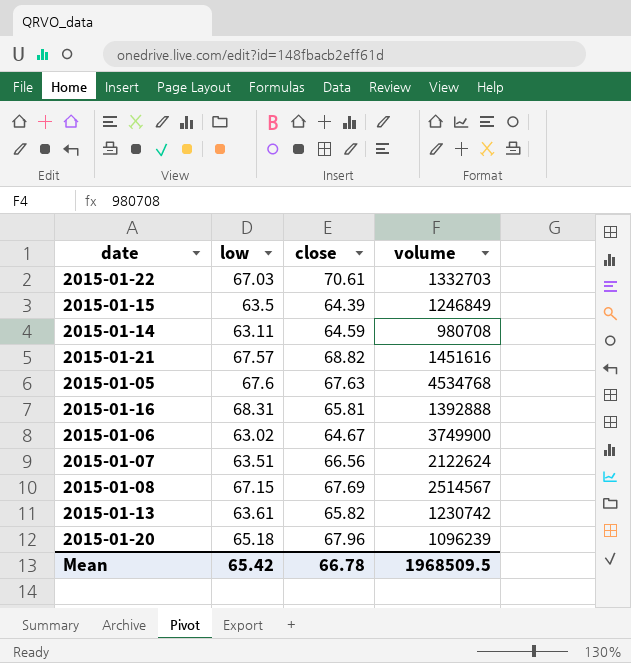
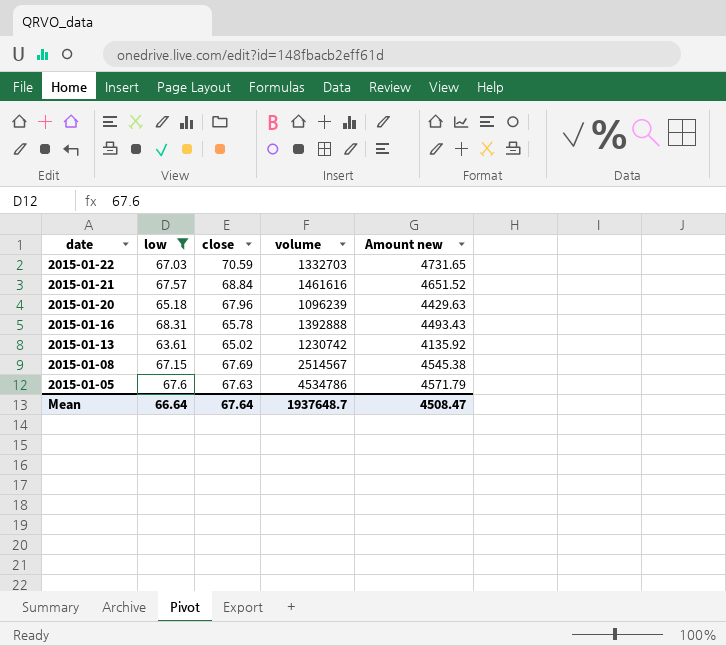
filter: none -> low >= 63.61
row order: none -> date descending
column Amount new | formula: none -> [low] * [close]
2015-01-22 | close: 70.61 -> 70.59
2015-01-21 | close: 68.82 -> 68.84
2015-01-21 | volume: 1451616 -> 1461616
2015-01-16 | close: 65.81 -> 65.78
2015-01-13 | close: 65.82 -> 65.02
2015-01-05 | volume: 4534768 -> 4534786
Mean | low: 65.42 -> 66.64
Mean | close: 66.78 -> 67.64
Mean | volume: 1968509.5 -> 1937648.7

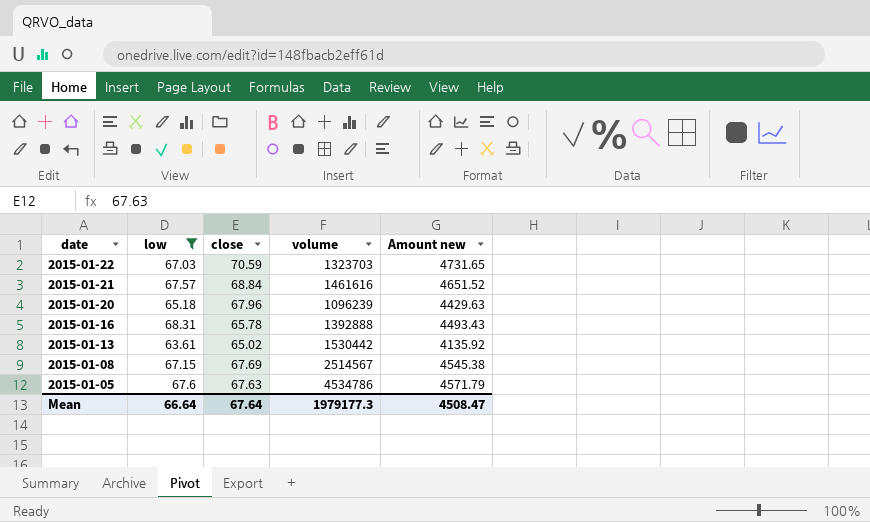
2015-01-22 | volume: 1332703 -> 1323703
2015-01-13 | volume: 1230742 -> 1530442
Mean | volume: 1937648.7 -> 1979177.3

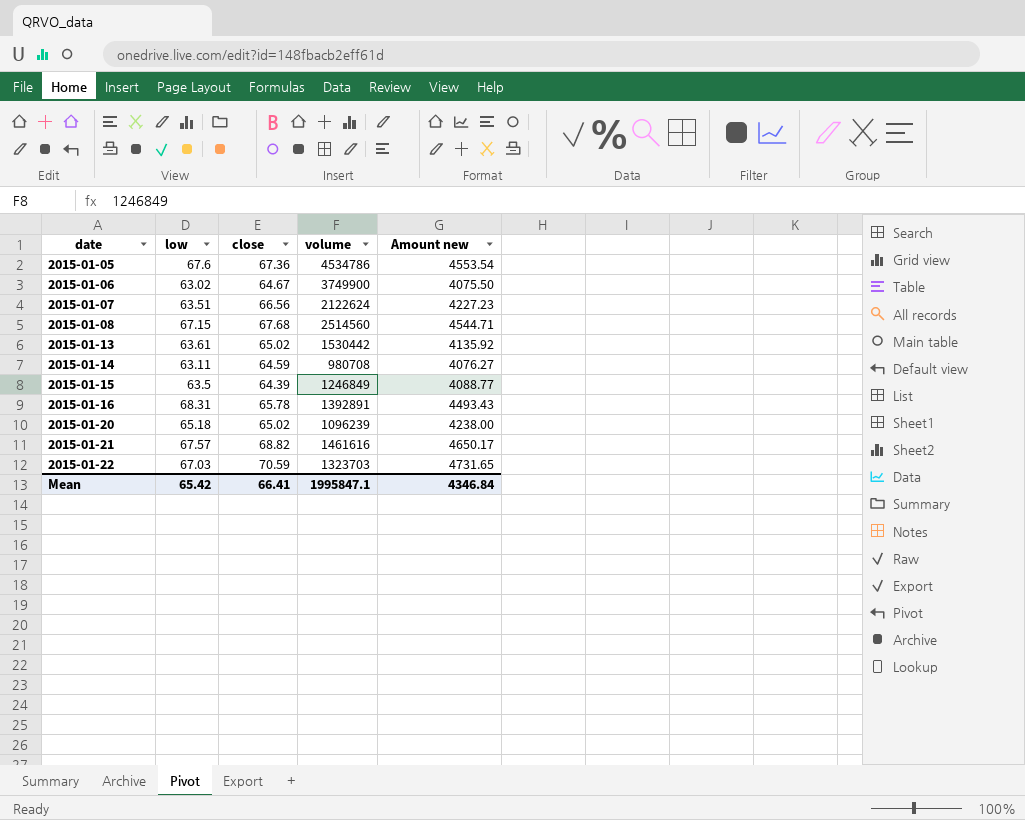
filter: low >= 63.61 -> none
row order: date descending -> date ascending
2015-01-05 | close: 67.63 -> 67.36
2015-01-05 | Amount new: 4571.79 -> 4553.54
2015-01-08 | close: 67.69 -> 67.68
2015-01-08 | volume: 2514567 -> 2514560
2015-01-08 | Amount new: 4545.38 -> 4544.71
2015-01-16 | volume: 1392888 -> 1392891
2015-01-20 | close: 67.96 -> 65.02
2015-01-20 | Amount new: 4429.63 -> 4238.00
2015-01-21 | close: 68.84 -> 68.82
2015-01-21 | Amount new: 4651.52 -> 4650.17
Mean | low: 66.64 -> 65.42
Mean | close: 67.64 -> 66.41
Mean | volume: 1979177.3 -> 1995847.1
Mean | Amount new: 4508.47 -> 4346.84

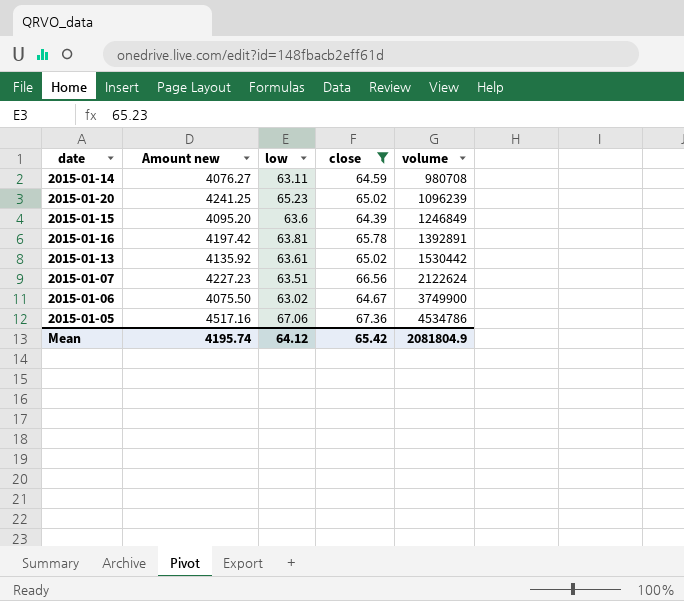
filter: none -> close <= 67.36
row order: date ascending -> volume ascending
column Amount new | position: 5 -> 2
2015-01-20 | Amount new: 4238.00 -> 4241.25
2015-01-20 | low: 65.18 -> 65.23
2015-01-15 | Amount new: 4088.77 -> 4095.20
2015-01-15 | low: 63.5 -> 63.6
2015-01-16 | Amount new: 4493.43 -> 4197.42
2015-01-16 | low: 68.31 -> 63.81
2015-01-05 | Amount new: 4553.54 -> 4517.16
2015-01-05 | low: 67.6 -> 67.06
Mean | Amount new: 4346.84 -> 4195.74
Mean | low: 65.42 -> 64.12
Mean | close: 66.41 -> 65.42
Mean | volume: 1995847.1 -> 2081804.9

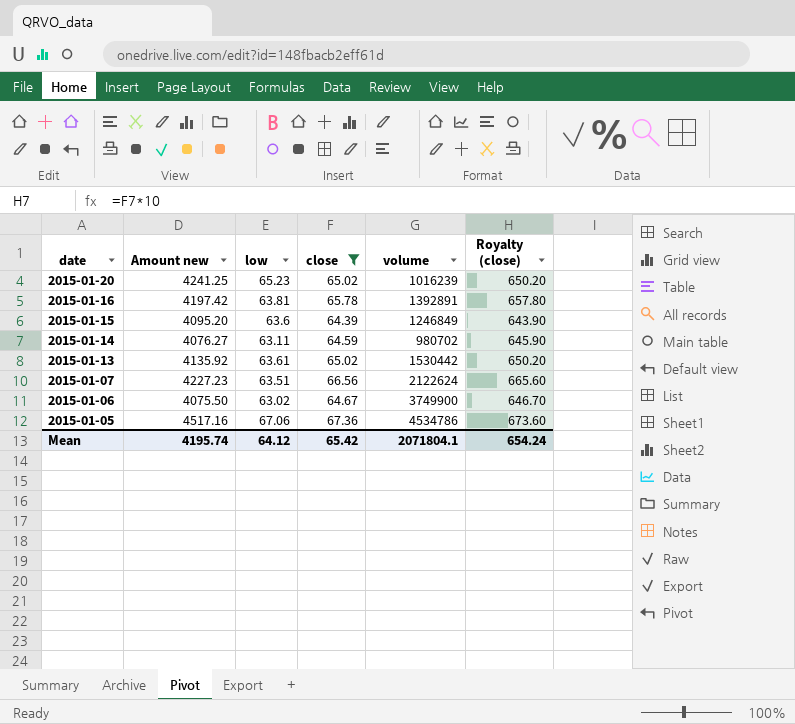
row order: volume ascending -> date descending
column Royalty (close) | formula: none -> [close] * 10
2015-01-20 | volume: 1096239 -> 1016239
2015-01-14 | volume: 980708 -> 980702
Mean | volume: 2081804.9 -> 2071804.1

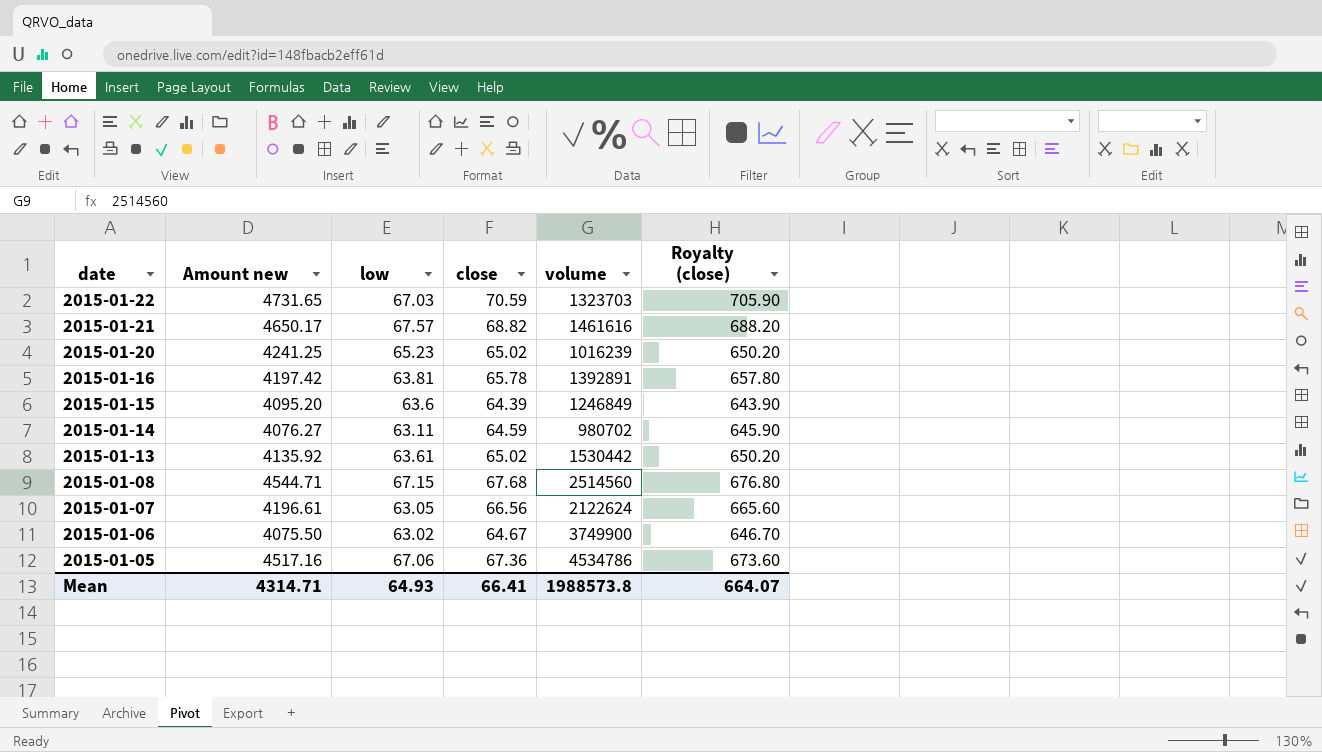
filter: close <= 67.36 -> none
2015-01-07 | Amount new: 4227.23 -> 4196.61
2015-01-07 | low: 63.51 -> 63.05
Mean | Amount new: 4195.74 -> 4314.71
Mean | low: 64.12 -> 64.93
Mean | close: 65.42 -> 66.41
Mean | volume: 2071804.1 -> 1988573.8
Mean | Royalty (close): 654.24 -> 664.07

